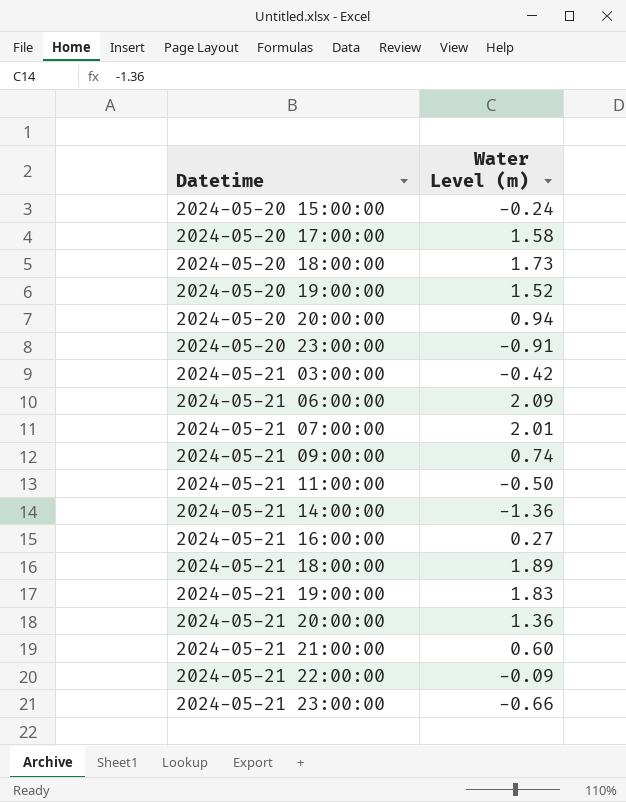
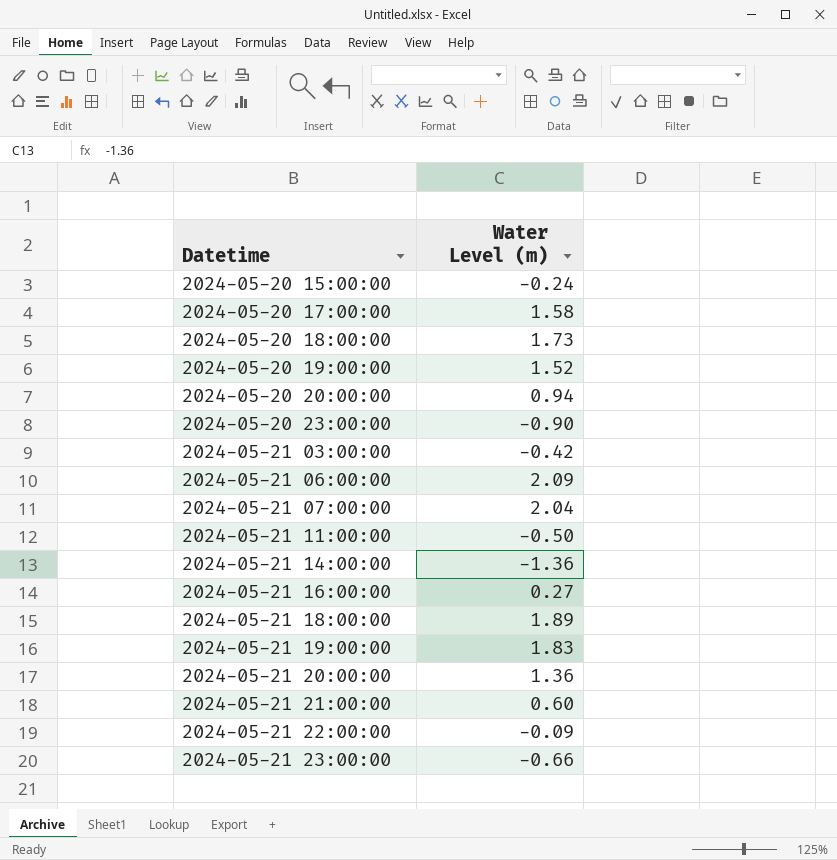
row 2024-05-21 09:00:00: 0.74 -> none
2024-05-20 23:00:00 | Water Level (m): -0.91 -> -0.90
2024-05-21 07:00:00 | Water Level (m): 2.01 -> 2.04

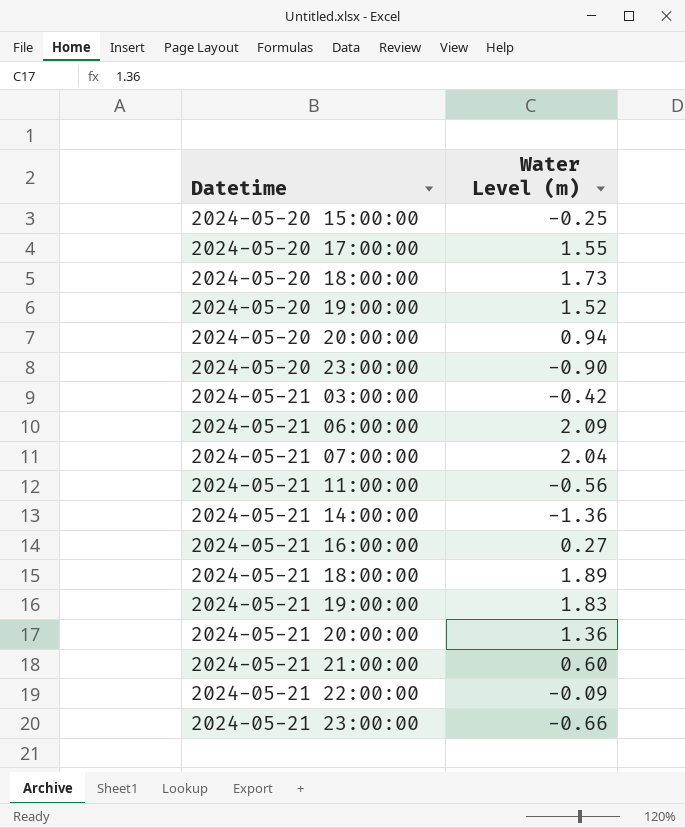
2024-05-20 15:00:00 | Water Level (m): -0.24 -> -0.25
2024-05-20 17:00:00 | Water Level (m): 1.58 -> 1.55
2024-05-21 11:00:00 | Water Level (m): -0.50 -> -0.56

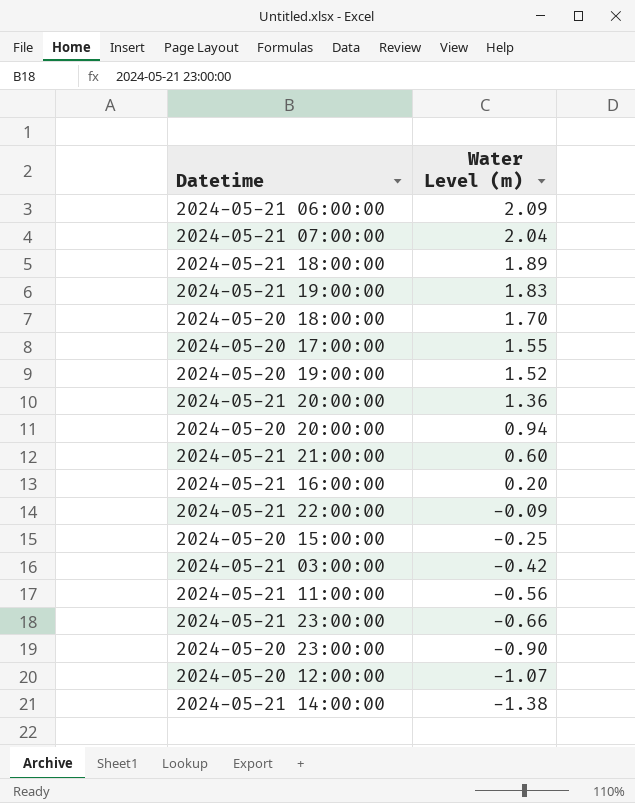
row order: Datetime ascending -> Water Level (m) descending
2024-05-20 18:00:00 | Water Level (m): 1.73 -> 1.70
2024-05-21 16:00:00 | Water Level (m): 0.27 -> 0.20
row 2024-05-20 12:00:00: none -> -1.07
2024-05-21 14:00:00 | Water Level (m): -1.36 -> -1.38

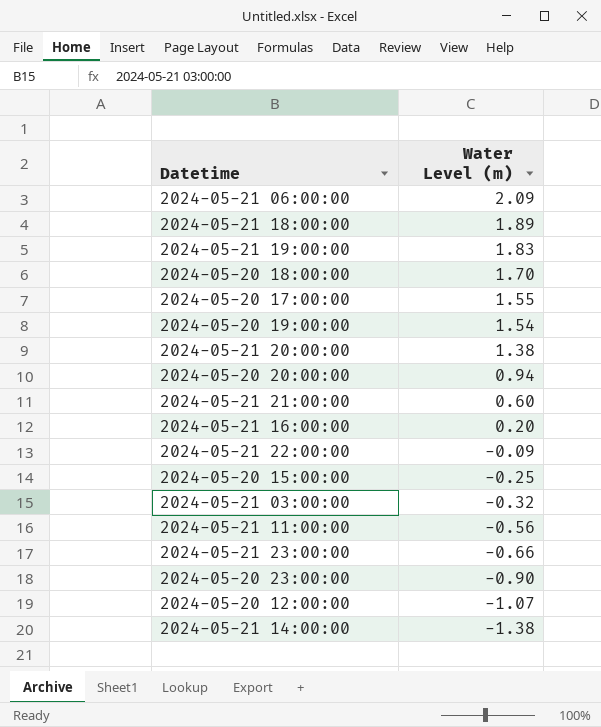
row 2024-05-21 07:00:00: 2.04 -> none
2024-05-20 19:00:00 | Water Level (m): 1.52 -> 1.54
2024-05-21 20:00:00 | Water Level (m): 1.36 -> 1.38
2024-05-21 03:00:00 | Water Level (m): -0.42 -> -0.32

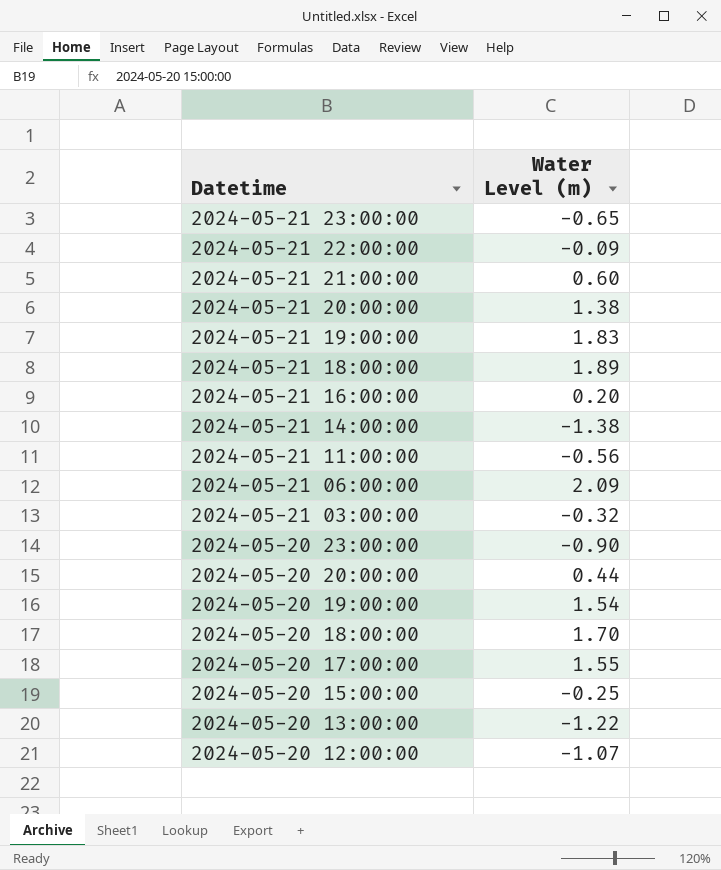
row order: Water Level (m) descending -> Datetime descending
2024-05-21 23:00:00 | Water Level (m): -0.66 -> -0.65
2024-05-20 20:00:00 | Water Level (m): 0.94 -> 0.44
row 2024-05-20 13:00:00: none -> -1.22

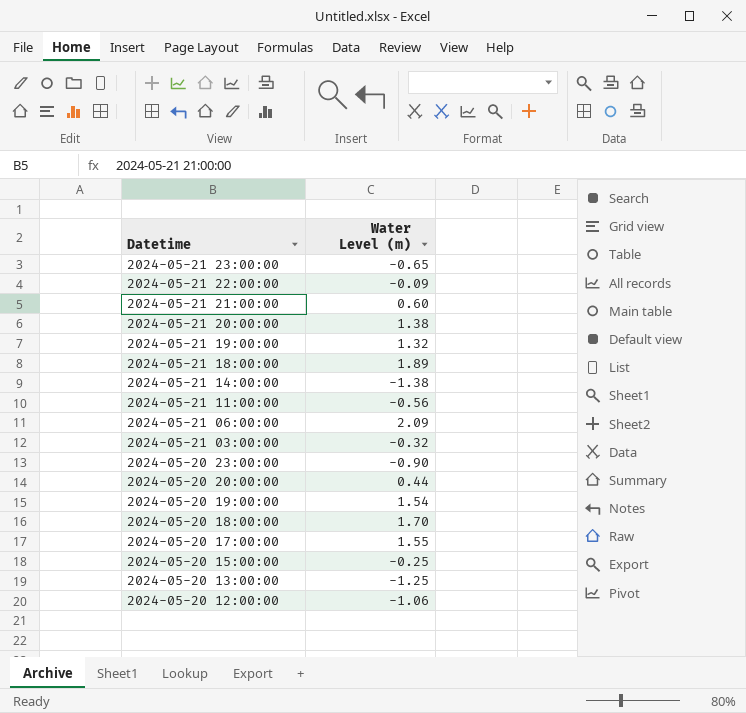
row 2024-05-21 16:00:00: 0.20 -> none
2024-05-21 19:00:00 | Water Level (m): 1.83 -> 1.32
2024-05-20 13:00:00 | Water Level (m): -1.22 -> -1.25
2024-05-20 12:00:00 | Water Level (m): -1.07 -> -1.06

